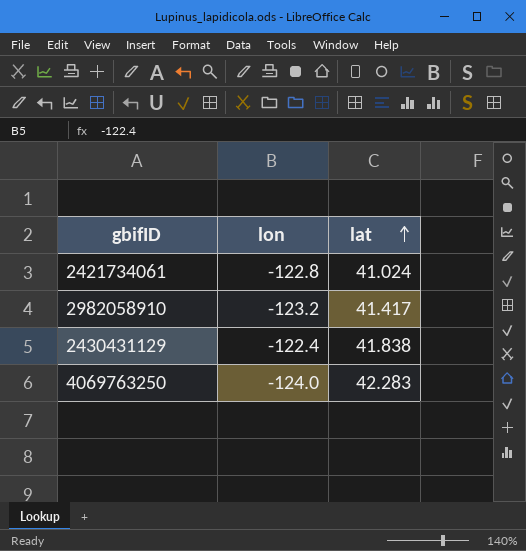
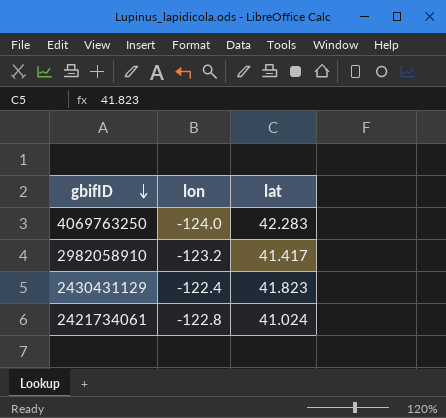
row order: lat ascending -> gbifID descending
2430431129 | lat: 41.838 -> 41.823

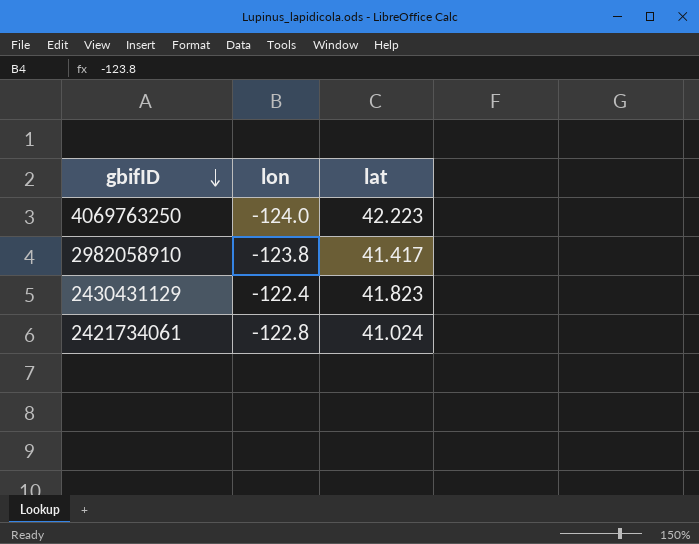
4069763250 | lat: 42.283 -> 42.223
2982058910 | lon: -123.2 -> -123.8

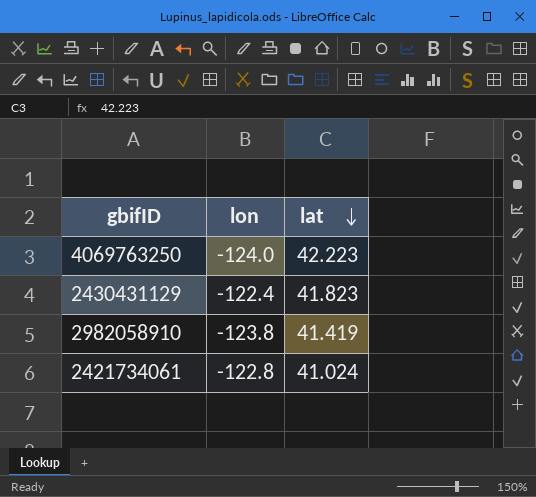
row order: gbifID descending -> lat descending
2982058910 | lat: 41.417 -> 41.419

